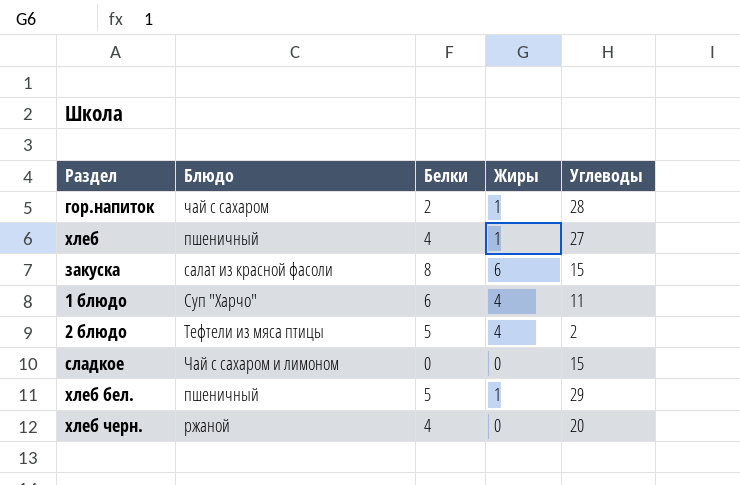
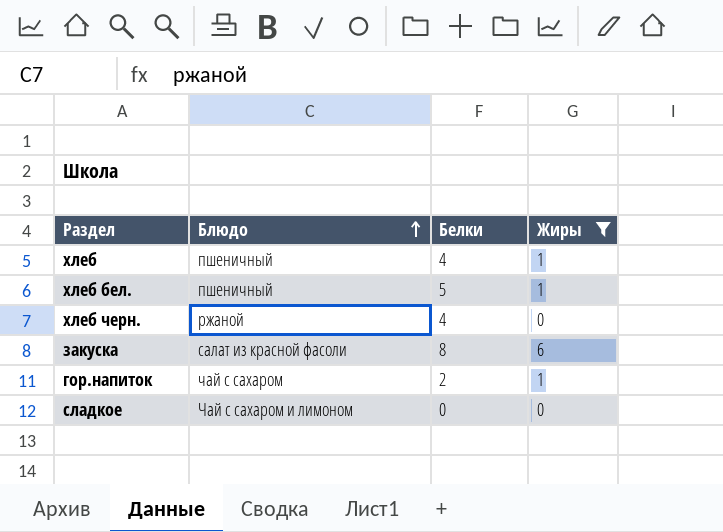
filter: none -> Жиры != 4
row order: none -> Блюдо ascending
column Углеводы | position: 5 -> none

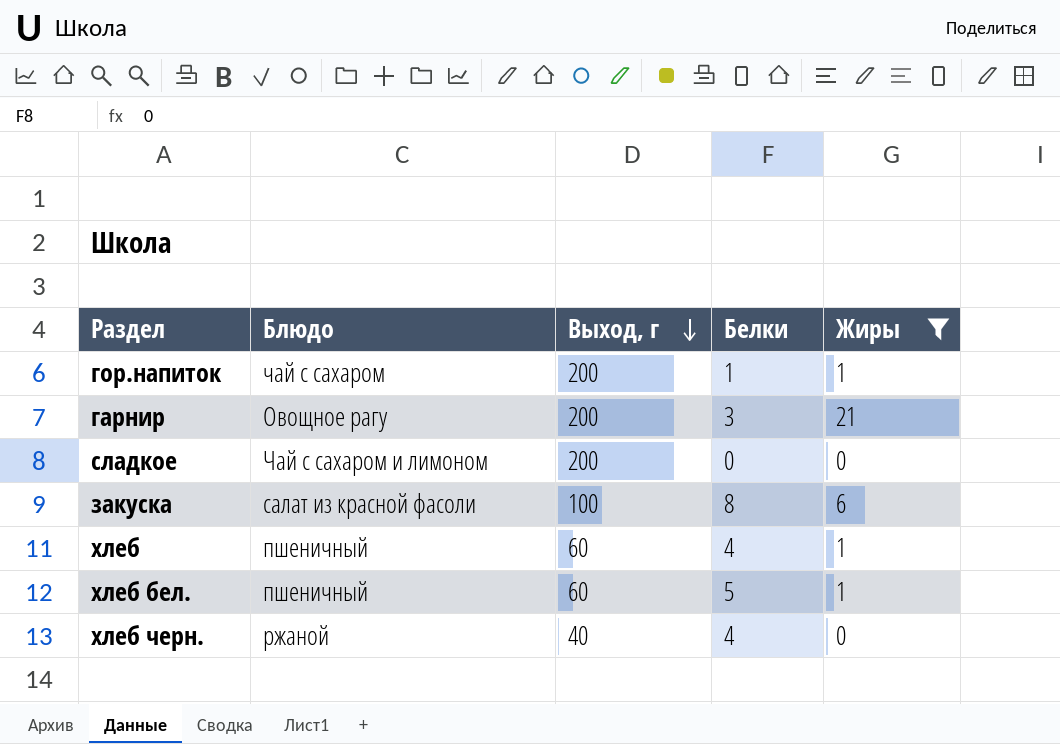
row order: Блюдо ascending -> Выход, г descending
column Выход, г | position: none -> 3
гор.напиток | Белки: 2 -> 1
row гарнир: none -> Овощное рагу | 200 | 3 | 21

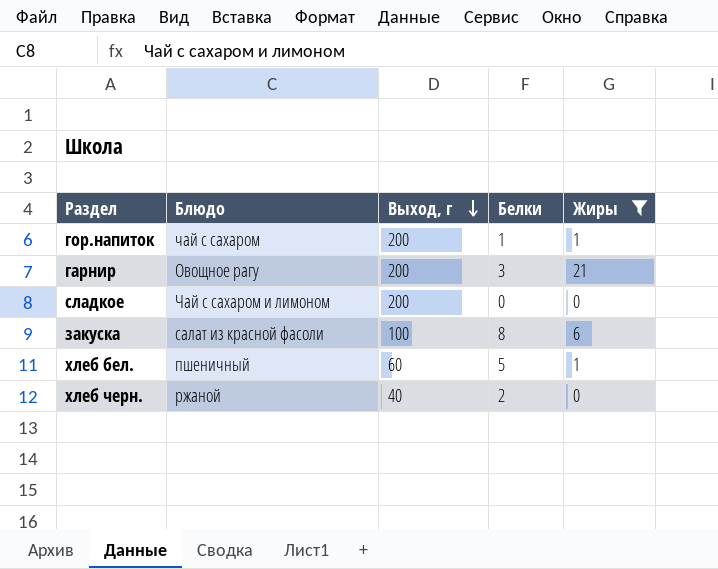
row хлеб: пшеничный | 60 | 4 | 1 -> none
хлеб черн. | Белки: 4 -> 2

